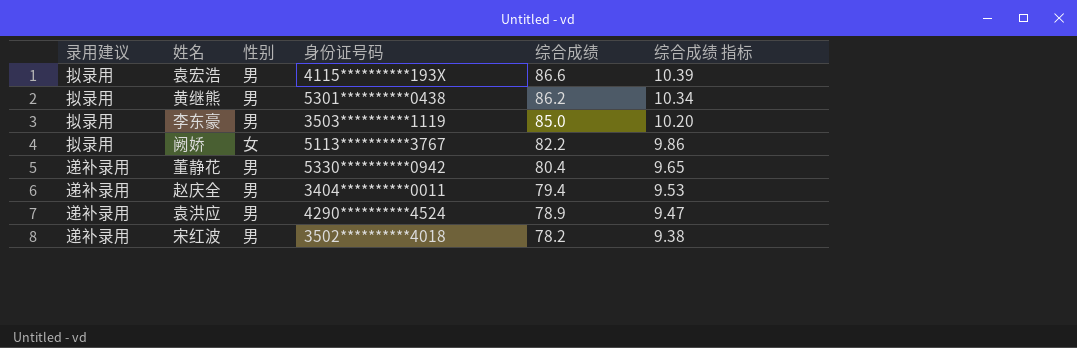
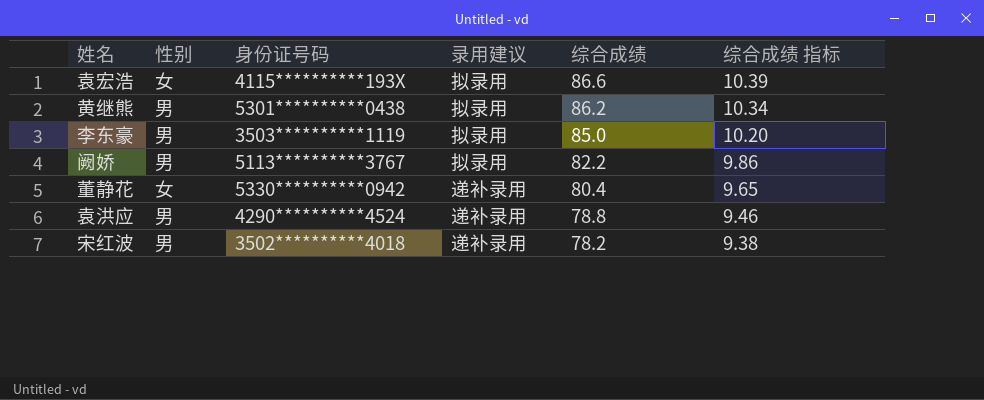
column 录用建议 | position: 1 -> 4
row 赵庆全: 递补录用 | 男 | 3404**********0011 | 79.4 | 9.53 -> none
袁宏浩 | 性别: 男 -> 女
阙娇 | 性别: 女 -> 男
董静花 | 性别: 男 -> 女
袁洪应 | 综合成绩: 78.9 -> 78.8
袁洪应 | 综合成绩 指标: 9.47 -> 9.46

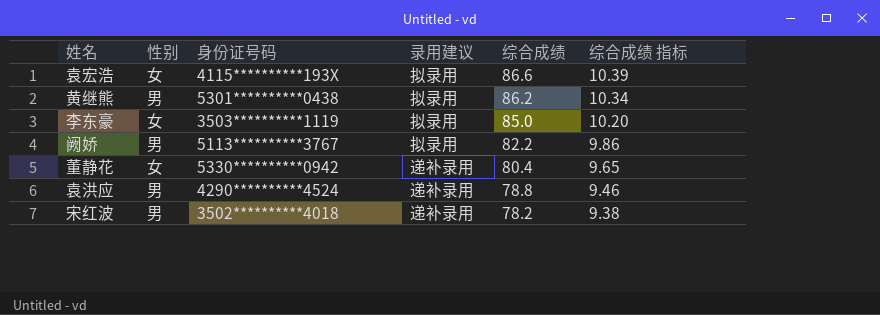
李东豪 | 性别: 男 -> 女

